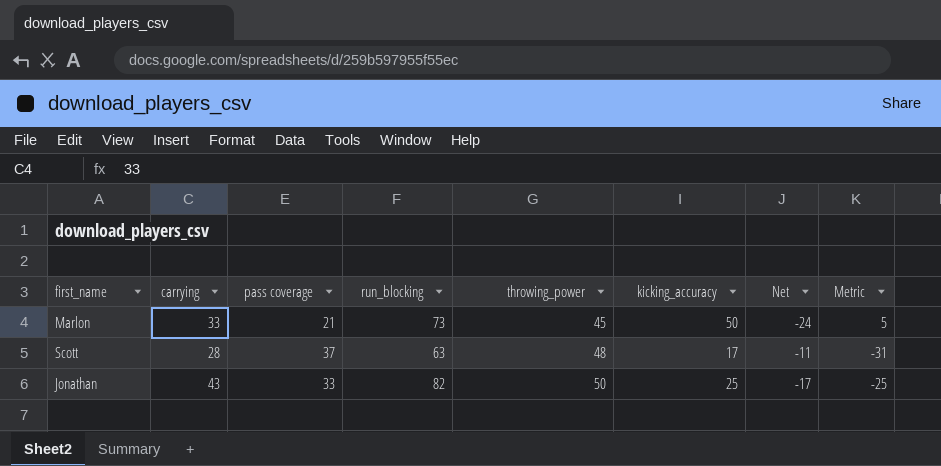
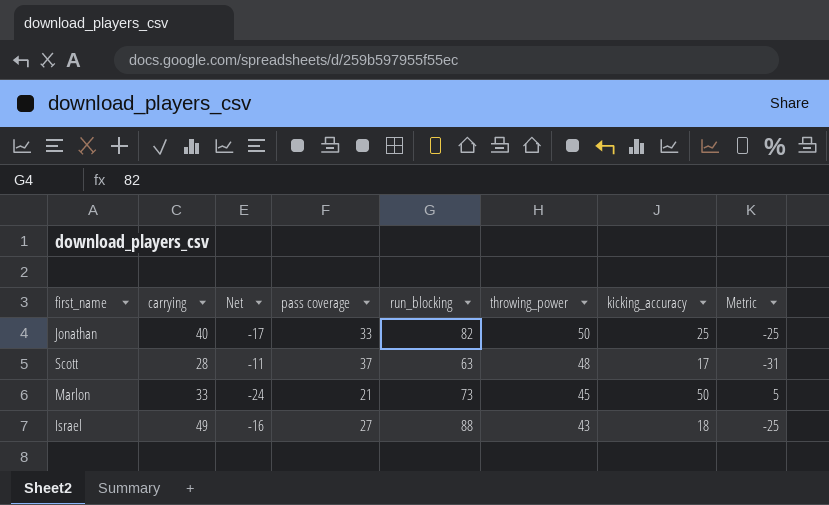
row order: throwing_power ascending -> throwing_power descending
column Net | position: 7 -> 3
Jonathan | carrying: 43 -> 40
row Israel: none -> 49 | -16 | 27 | 88 | 43 | 18 | -25

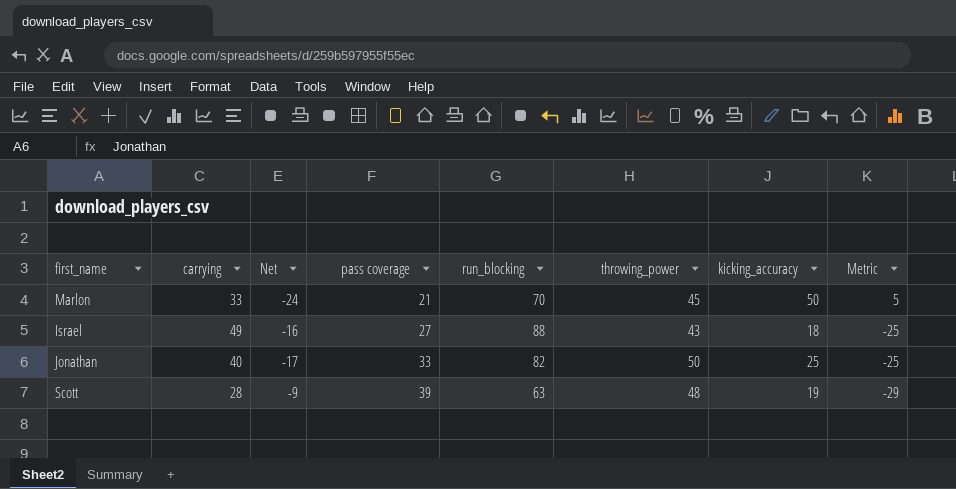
row order: throwing_power descending -> pass coverage ascending
Marlon | run_blocking: 73 -> 70
Scott | Net: -11 -> -9
Scott | pass coverage: 37 -> 39
Scott | kicking_accuracy: 17 -> 19
Scott | Metric: -31 -> -29

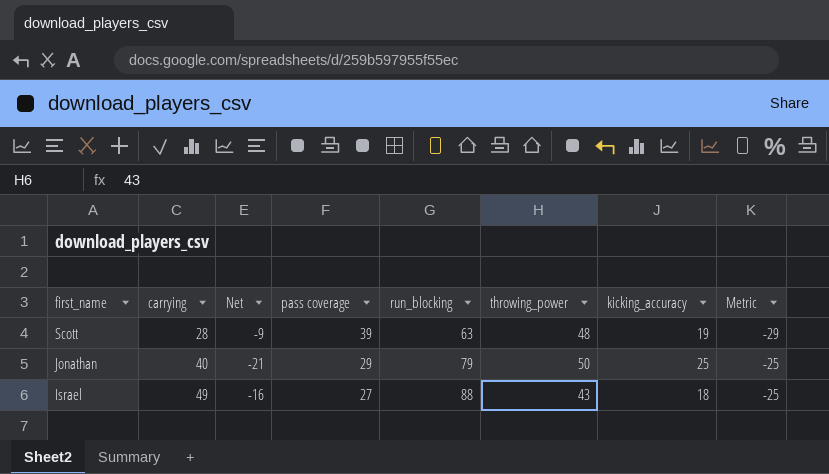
row order: pass coverage ascending -> first_name descending
row Marlon: 33 | -24 | 21 | 70 | 45 | 50 | 5 -> none
Jonathan | Net: -17 -> -21
Jonathan | pass coverage: 33 -> 29
Jonathan | run_blocking: 82 -> 79

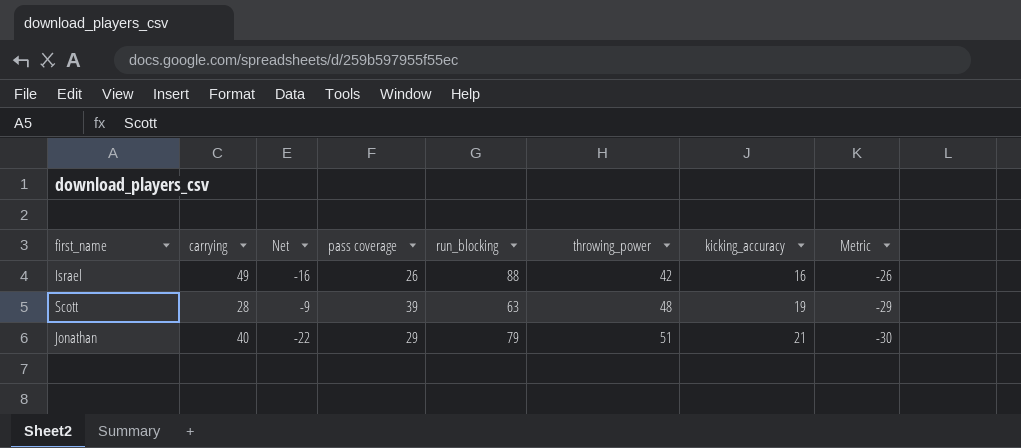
row order: first_name descending -> throwing_power ascending
Israel | pass coverage: 27 -> 26
Israel | throwing_power: 43 -> 42
Israel | kicking_accuracy: 18 -> 16
Israel | Metric: -25 -> -26
Jonathan | Net: -21 -> -22
Jonathan | throwing_power: 50 -> 51
Jonathan | kicking_accuracy: 25 -> 21
Jonathan | Metric: -25 -> -30

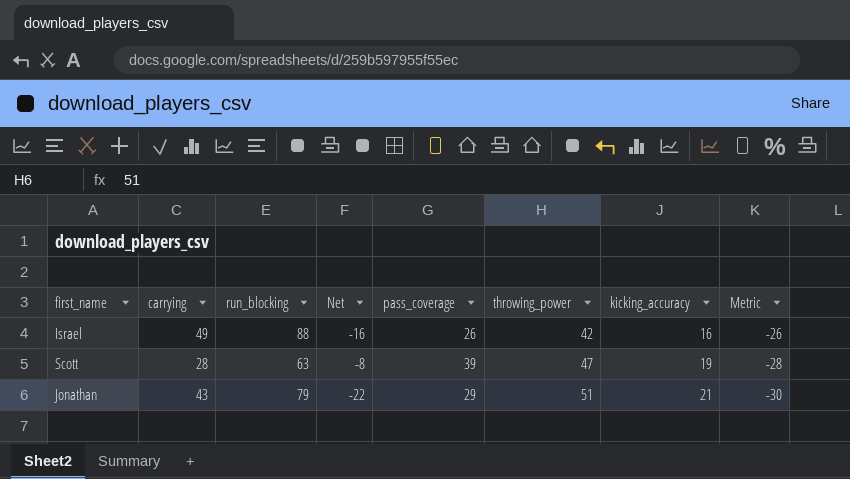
column run_blocking | position: 5 -> 3
column name: pass coverage -> pass_coverage
Scott | Net: -9 -> -8
Scott | throwing_power: 48 -> 47
Scott | Metric: -29 -> -28
Jonathan | carrying: 40 -> 43

